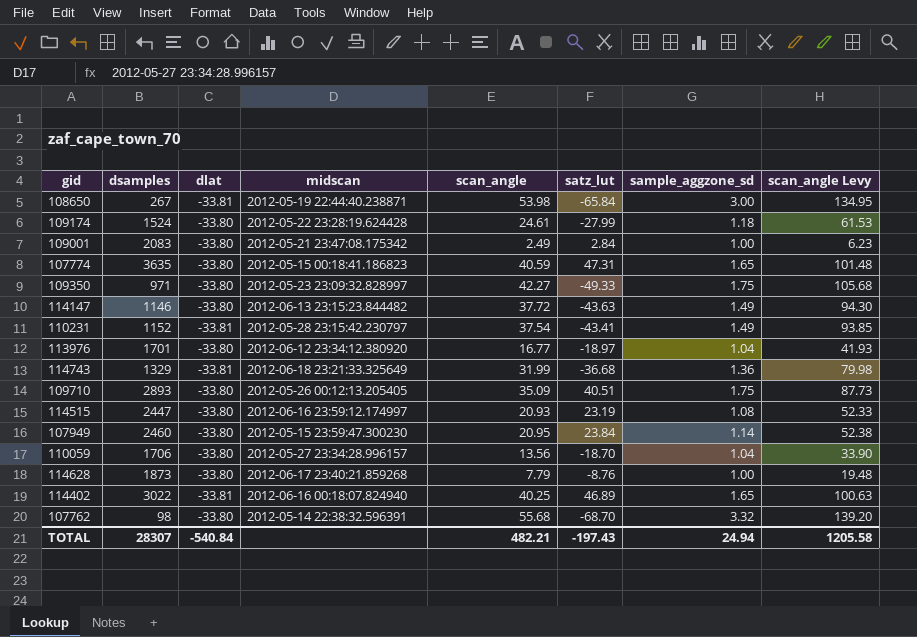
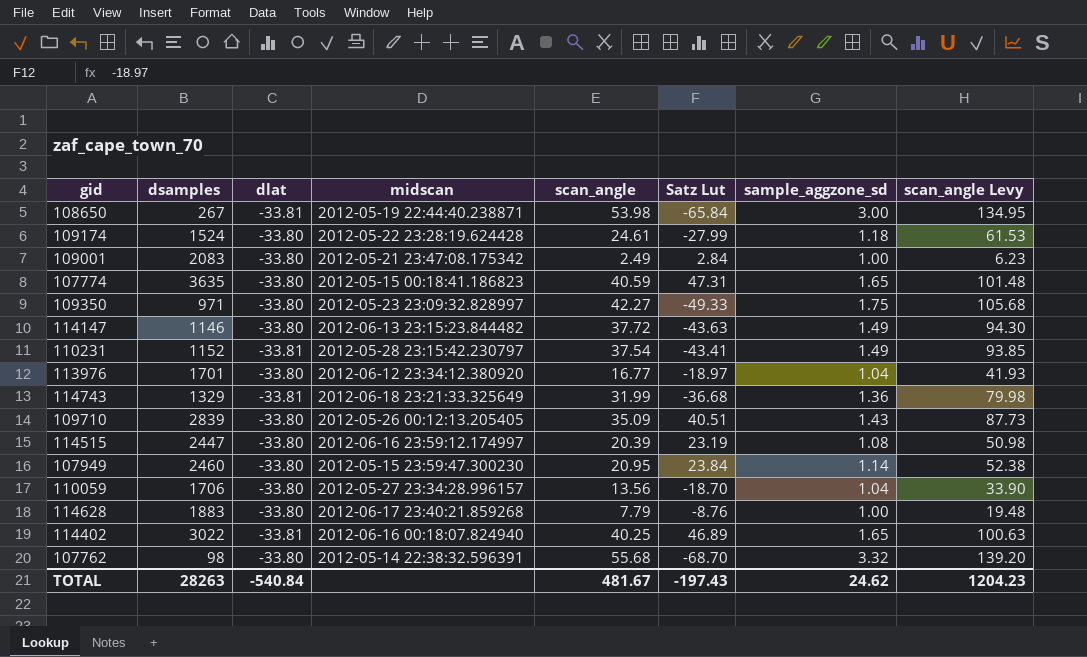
column name: satz_lut -> Satz Lut
109710 | dsamples: 2893 -> 2839
109710 | sample_aggzone_sd: 1.75 -> 1.43
114515 | scan_angle: 20.93 -> 20.39
114515 | scan_angle Levy: 52.33 -> 50.98
114628 | dsamples: 1873 -> 1883
TOTAL | dsamples: 28307 -> 28263
TOTAL | scan_angle: 482.21 -> 481.67
TOTAL | sample_aggzone_sd: 24.94 -> 24.62
TOTAL | scan_angle Levy: 1205.58 -> 1204.23

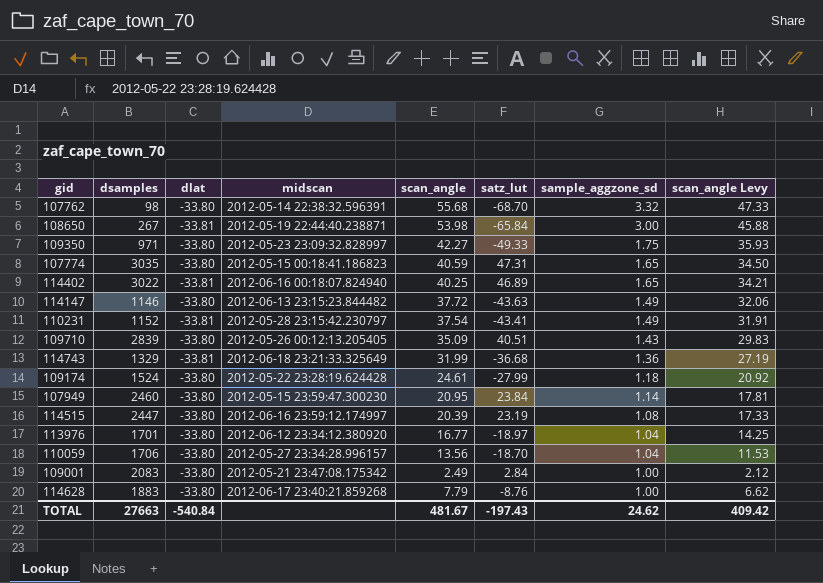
row order: none -> sample_aggzone_sd descending
column name: Satz Lut -> satz_lut
column scan_angle Levy | formula: [scan_angle] * 2.5 -> [scan_angle] * 0.85
107774 | dsamples: 3635 -> 3035
TOTAL | dsamples: 28263 -> 27663
TOTAL | scan_angle Levy: 1204.23 -> 409.42

